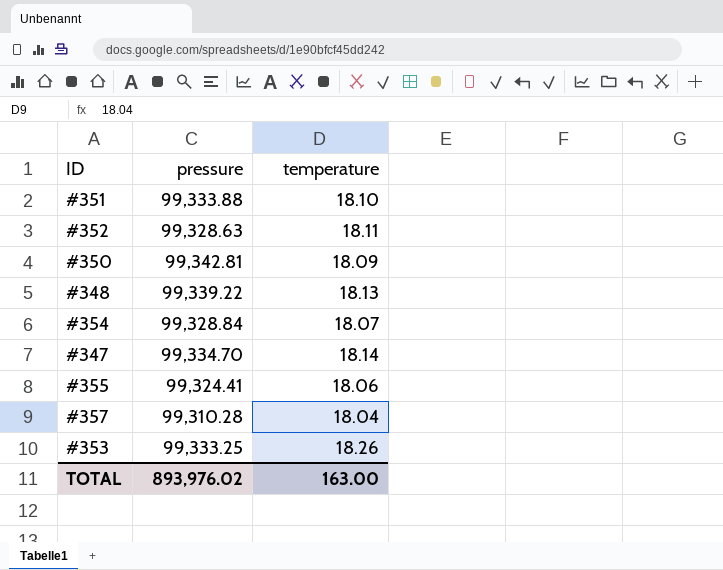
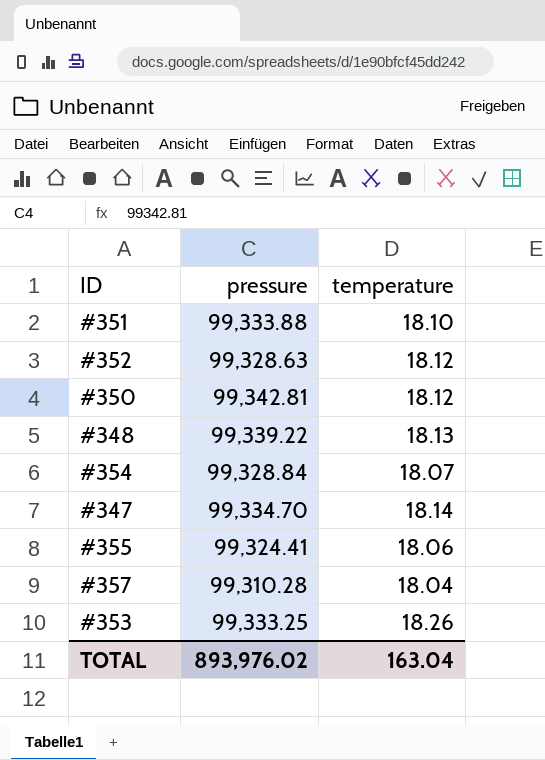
#352 | temperature: 18.11 -> 18.12
#350 | temperature: 18.09 -> 18.12
TOTAL | temperature: 163.00 -> 163.04

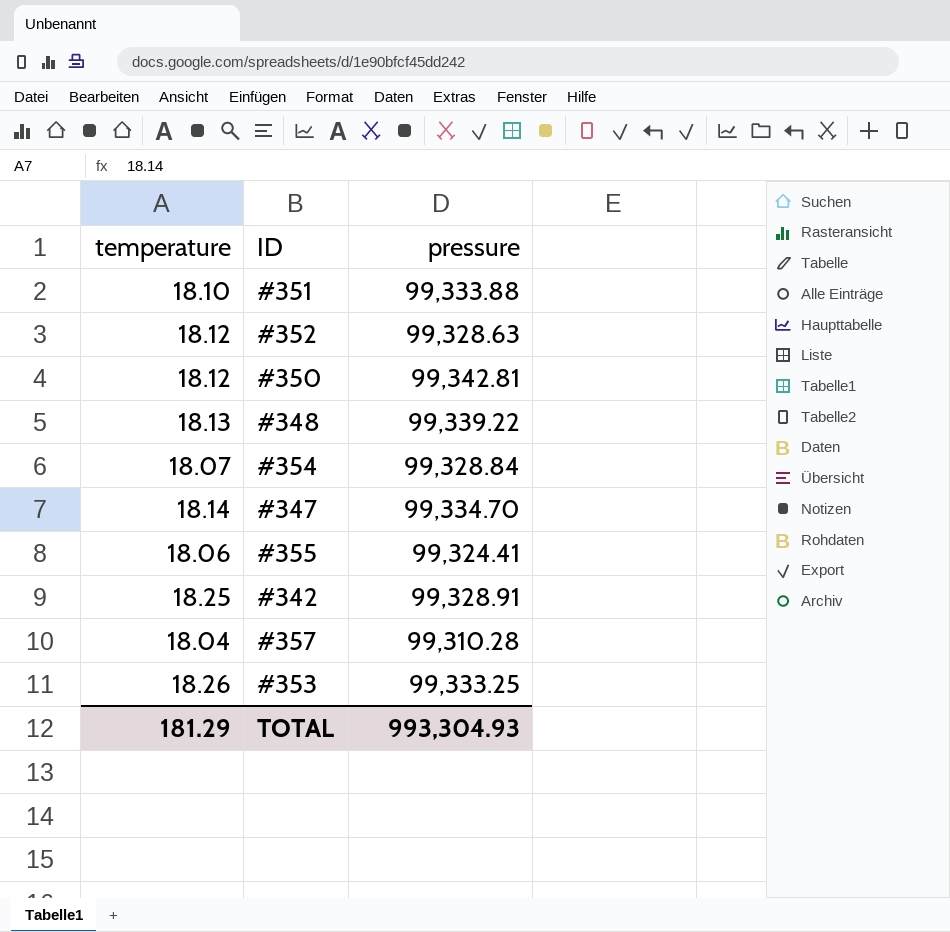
column temperature | position: 3 -> 1
row #342: none -> 18.25 | 99,328.91
TOTAL | temperature: 163.04 -> 181.29
TOTAL | pressure: 893,976.02 -> 993,304.93

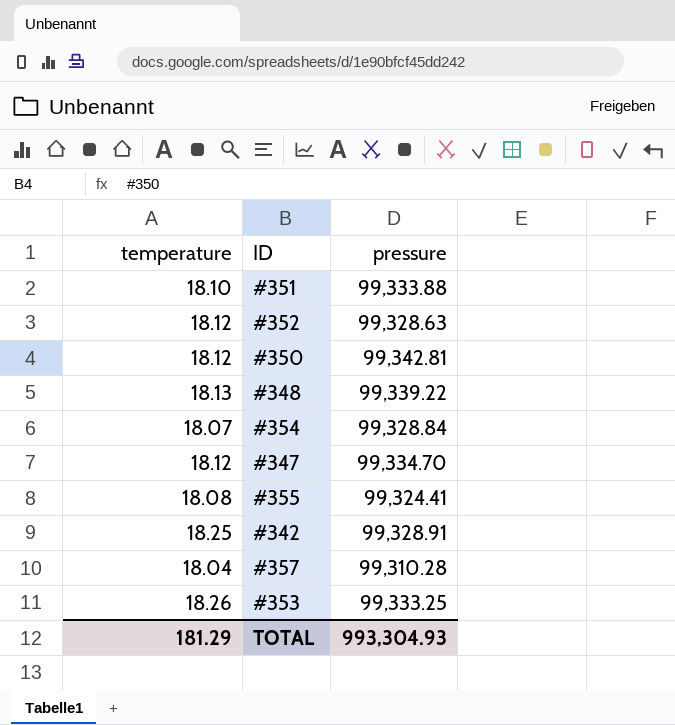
#347 | temperature: 18.14 -> 18.12
#355 | temperature: 18.06 -> 18.08

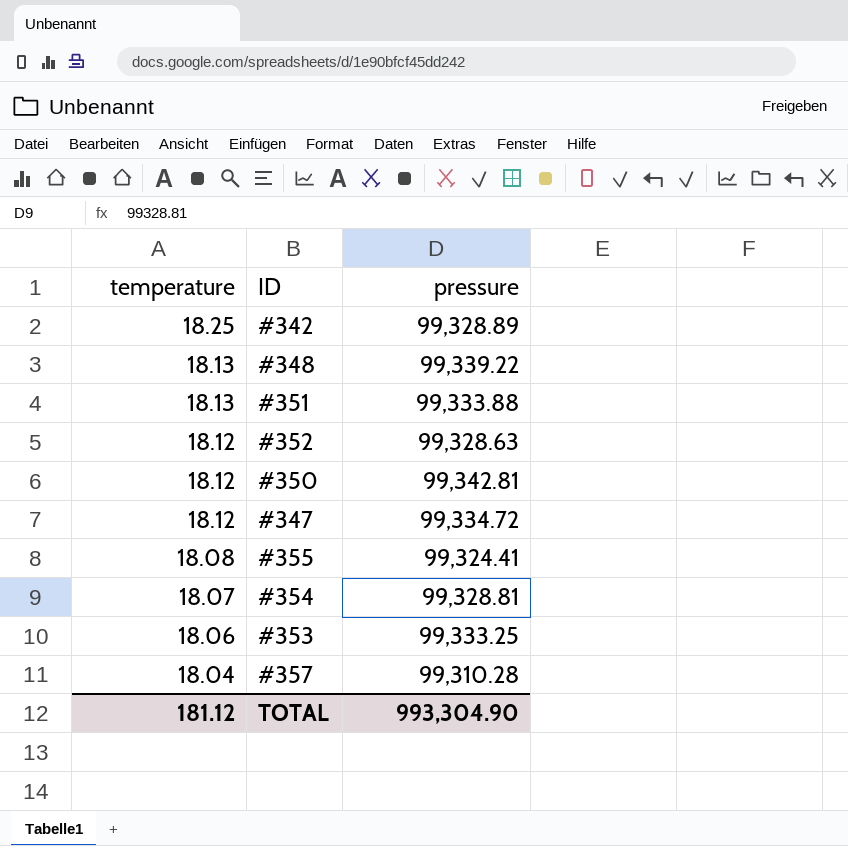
row order: none -> temperature descending
#342 | pressure: 99,328.91 -> 99,328.89
#351 | temperature: 18.10 -> 18.13
#347 | pressure: 99,334.70 -> 99,334.72
#354 | pressure: 99,328.84 -> 99,328.81
#353 | temperature: 18.26 -> 18.06
TOTAL | temperature: 181.29 -> 181.12
TOTAL | pressure: 993,304.93 -> 993,304.90

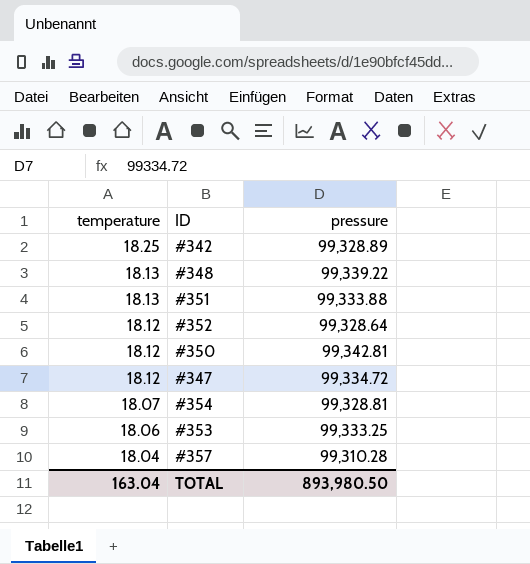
row #355: 18.08 | 99,324.41 -> none
#352 | pressure: 99,328.63 -> 99,328.64
TOTAL | temperature: 181.12 -> 163.04
TOTAL | pressure: 993,304.90 -> 893,980.50

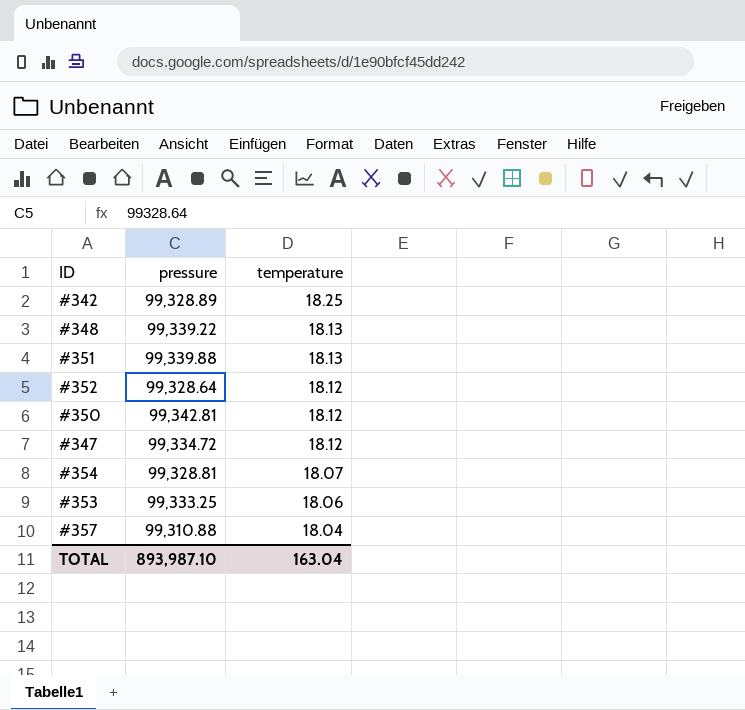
column temperature | position: 1 -> 3
#351 | pressure: 99,333.88 -> 99,339.88
#357 | pressure: 99,310.28 -> 99,310.88
TOTAL | pressure: 893,980.50 -> 893,987.10

